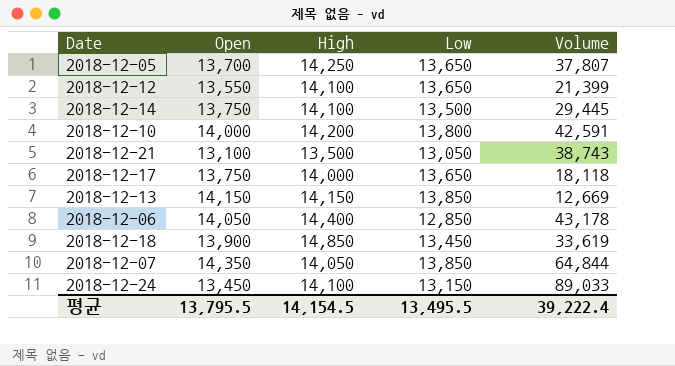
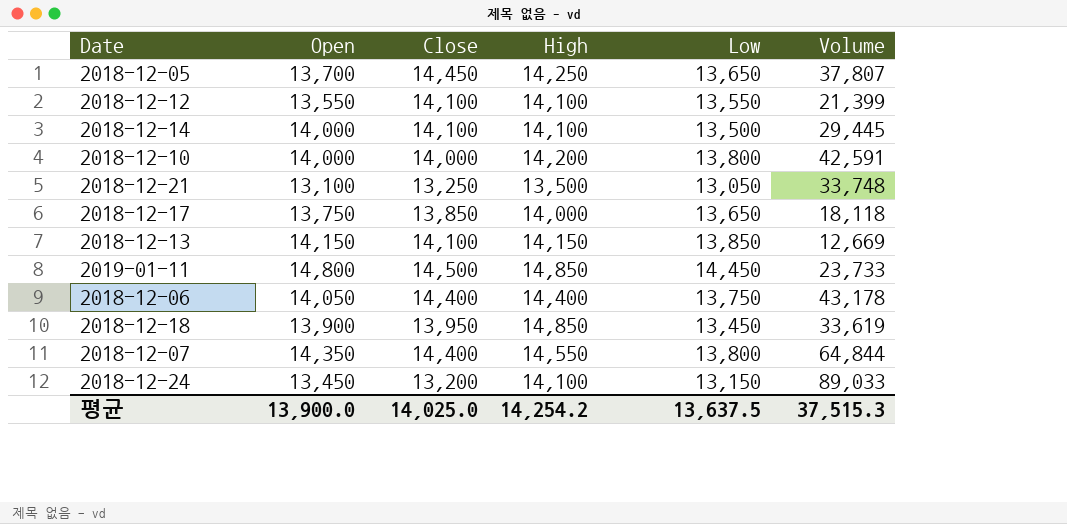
column Close | position: none -> 3
2018-12-12 | Low: 13,650 -> 13,550
2018-12-14 | Open: 13,750 -> 14,000
2018-12-21 | Volume: 38,743 -> 33,748
row 2019-01-11: none -> 14,800 | 14,500 | 14,850 | 14,450 | 23,733
2018-12-06 | Low: 12,850 -> 13,750
2018-12-07 | High: 14,050 -> 14,550
2018-12-07 | Low: 13,850 -> 13,800
평균 | Open: 13,795.5 -> 13,900.0
평균 | High: 14,154.5 -> 14,254.2
평균 | Low: 13,495.5 -> 13,637.5
평균 | Volume: 39,222.4 -> 37,515.3

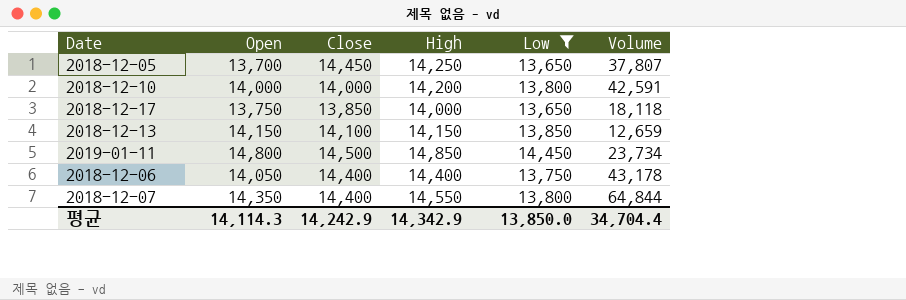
filter: none -> Low >= 13,650
2018-12-13 | Volume: 12,669 -> 12,659
2019-01-11 | Volume: 23,733 -> 23,734
평균 | Open: 13,900.0 -> 14,114.3
평균 | Close: 14,025.0 -> 14,242.9
평균 | High: 14,254.2 -> 14,342.9
평균 | Low: 13,637.5 -> 13,850.0
평균 | Volume: 37,515.3 -> 34,704.4

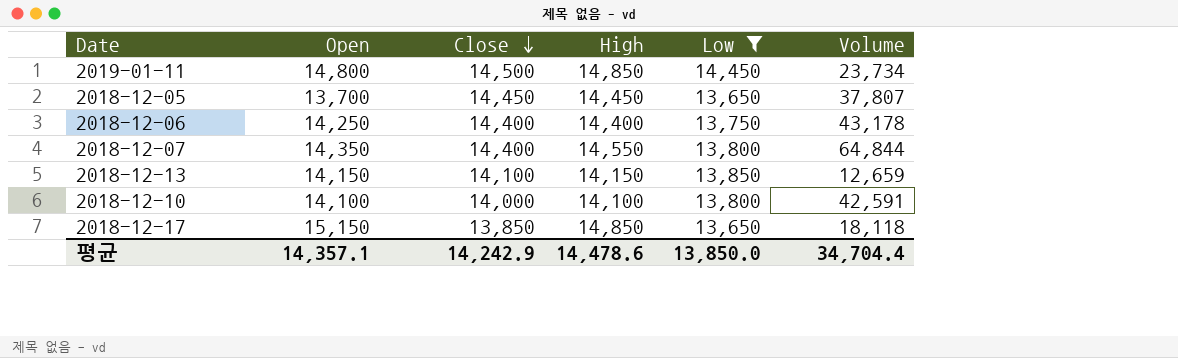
row order: none -> Close descending
2018-12-05 | High: 14,250 -> 14,450
2018-12-06 | Open: 14,050 -> 14,250
2018-12-10 | Open: 14,000 -> 14,100
2018-12-10 | High: 14,200 -> 14,100
2018-12-17 | Open: 13,750 -> 15,150
2018-12-17 | High: 14,000 -> 14,850
평균 | Open: 14,114.3 -> 14,357.1
평균 | High: 14,342.9 -> 14,478.6

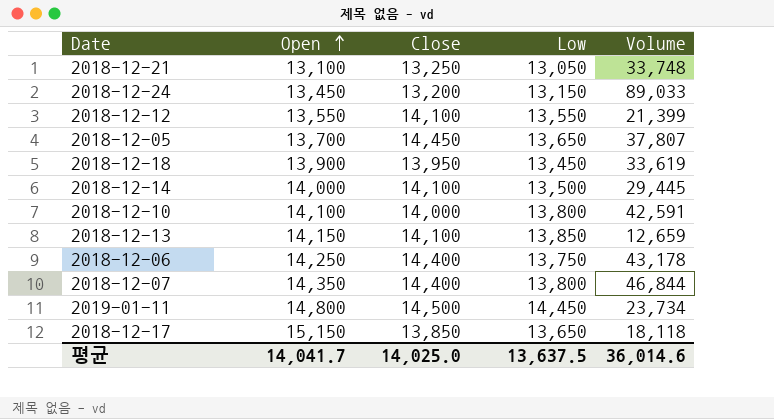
filter: Low >= 13,650 -> none
row order: Close descending -> Open ascending
column High | position: 4 -> none
2018-12-07 | Volume: 64,844 -> 46,844
평균 | Open: 14,357.1 -> 14,041.7
평균 | Close: 14,242.9 -> 14,025.0
평균 | Low: 13,850.0 -> 13,637.5
평균 | Volume: 34,704.4 -> 36,014.6

